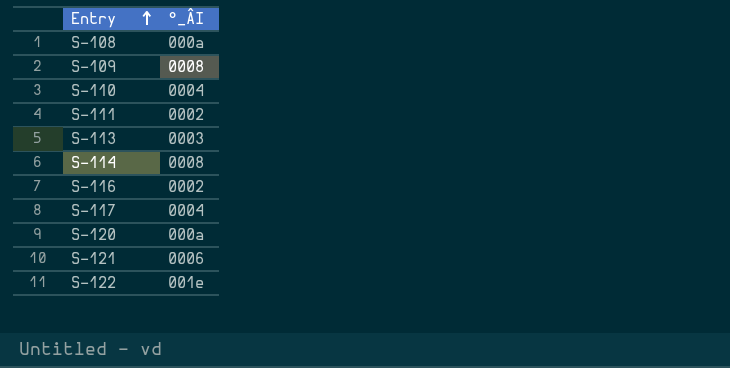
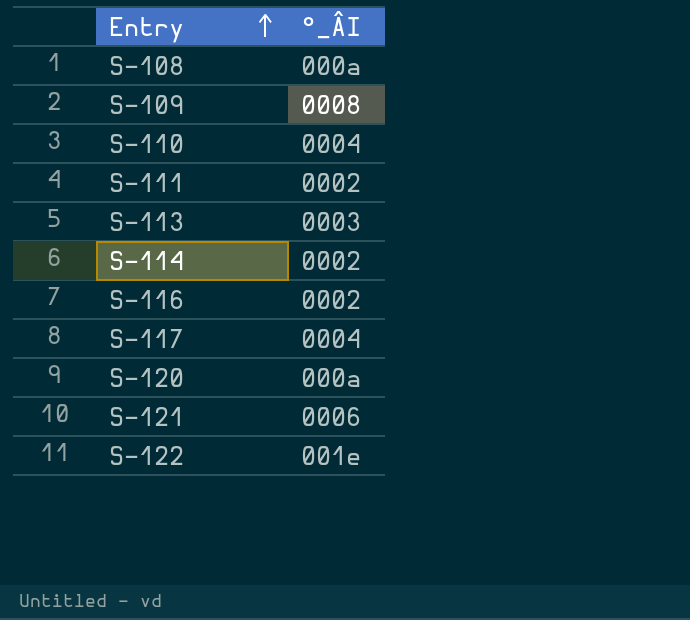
S-114 | °_ÂI: 0008 -> 0002

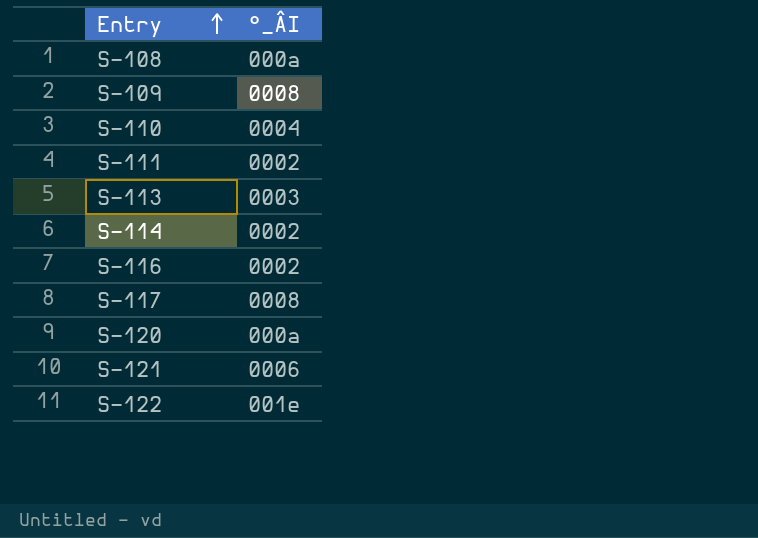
S-117 | °_ÂI: 0004 -> 0008

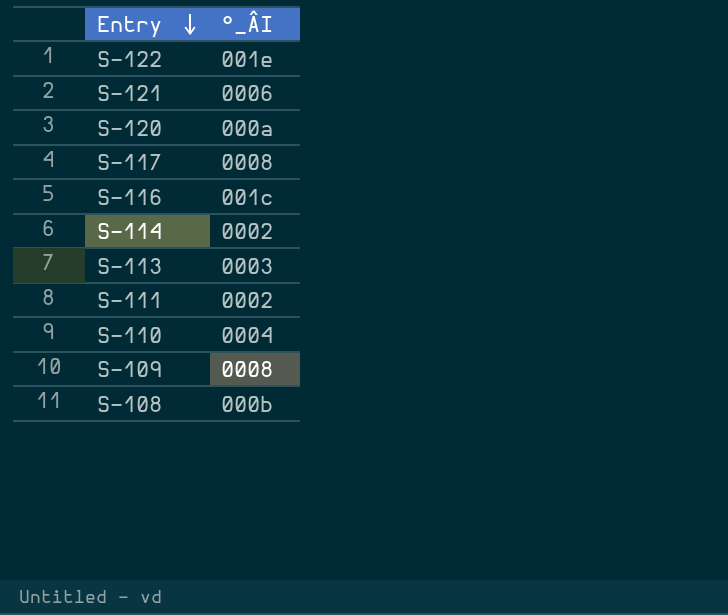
row order: Entry ascending -> Entry descending
S-116 | °_ÂI: 0002 -> 001c
S-108 | °_ÂI: 000a -> 000b

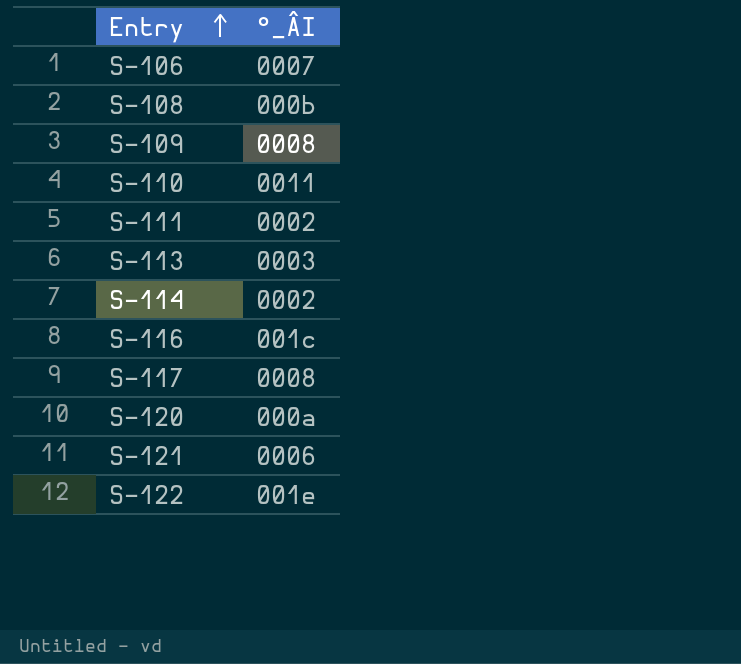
row order: Entry descending -> Entry ascending
row S-106: none -> 0007
S-110 | °_ÂI: 0004 -> 0011

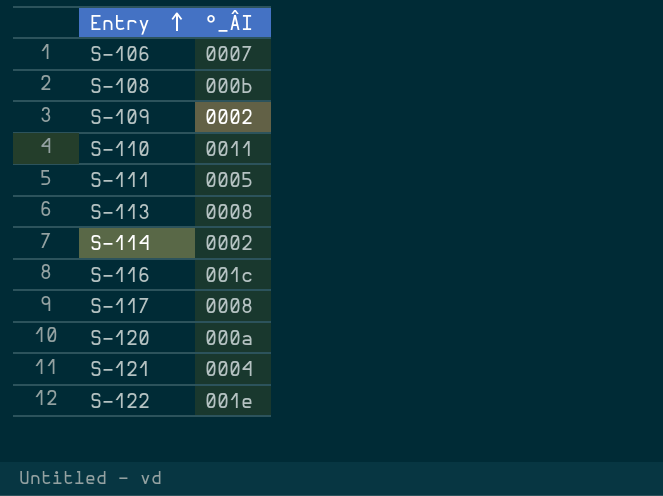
S-109 | °_ÂI: 0008 -> 0002
S-111 | °_ÂI: 0002 -> 0005
S-113 | °_ÂI: 0003 -> 0008
S-121 | °_ÂI: 0006 -> 0004

